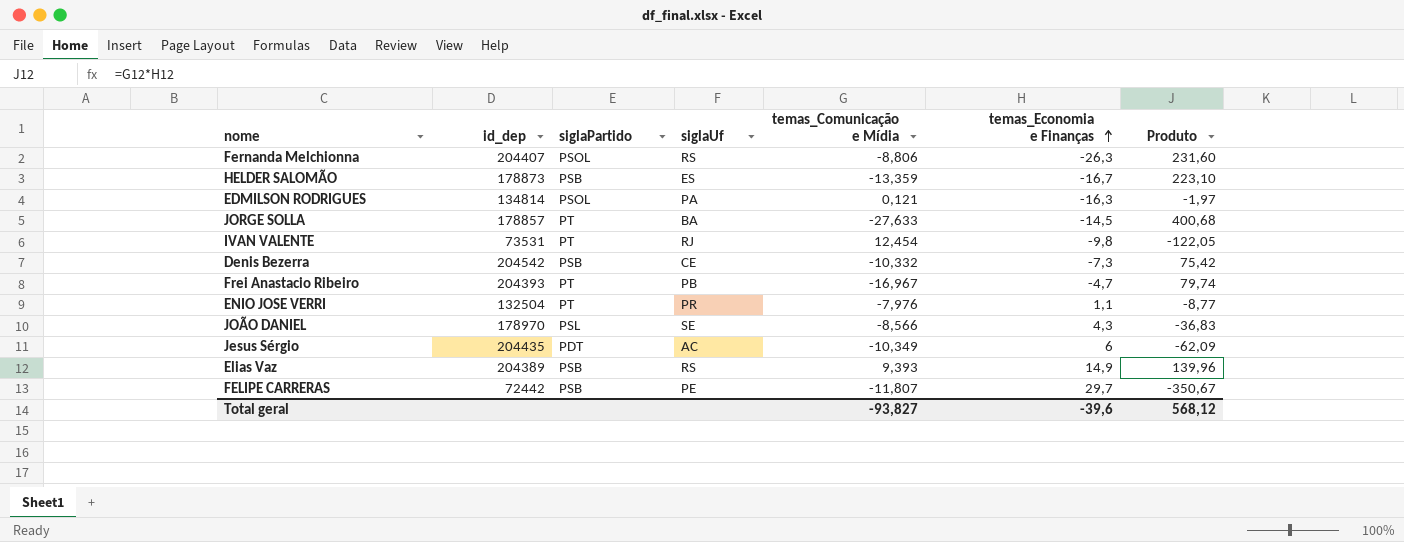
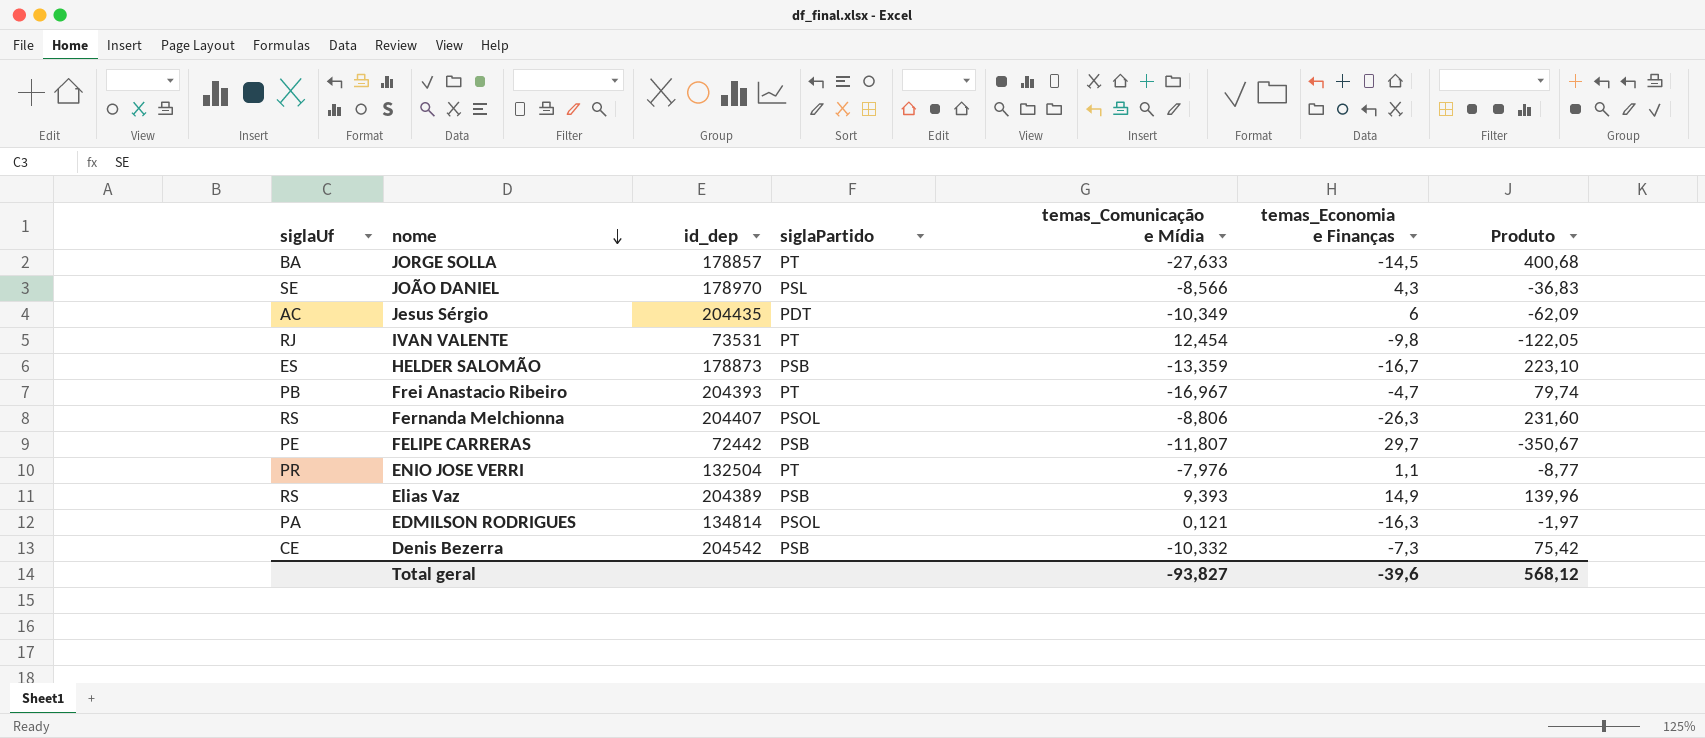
row order: temas_Economia e Finanças ascending -> nome descending
column siglaUf | position: 4 -> 1

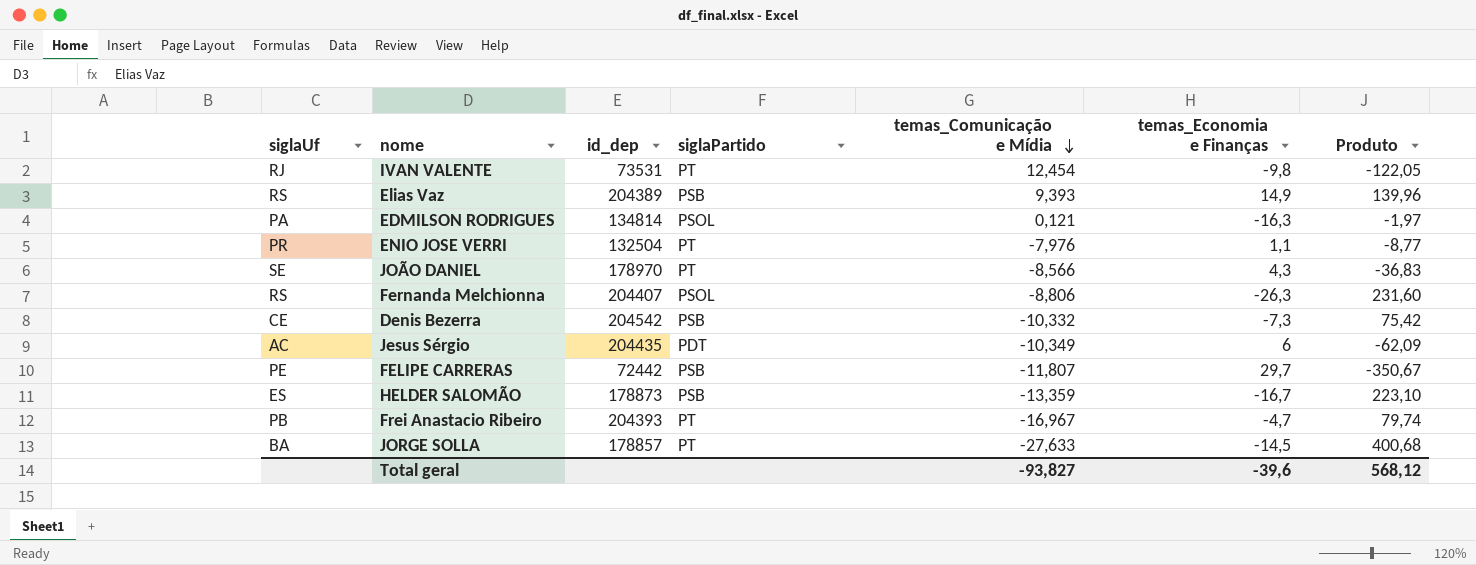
row order: nome descending -> temas_Comunicação e Mídia descending
JOÃO DANIEL | siglaPartido: PSL -> PT

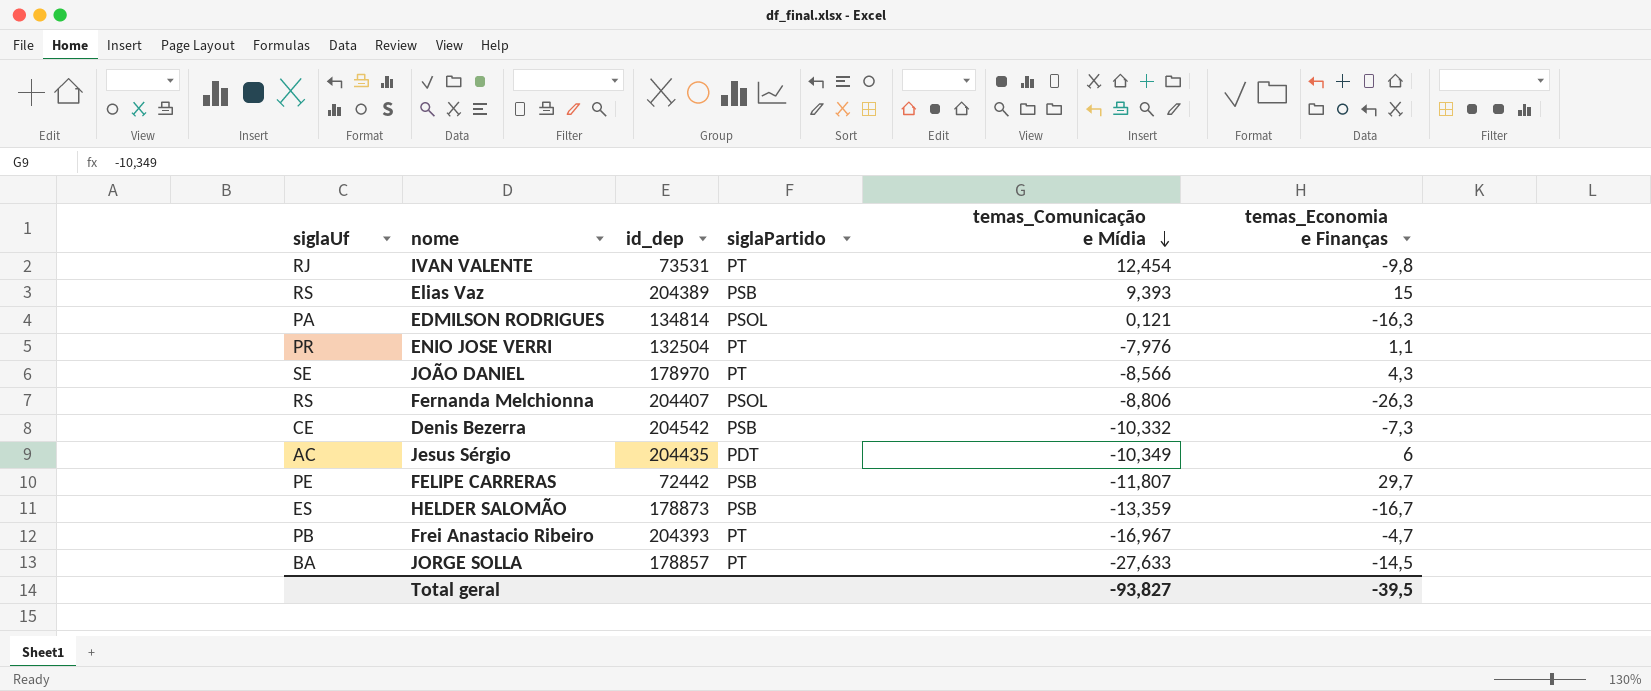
column Produto | formula: [temas_Comunicação e Mídia] * [temas_Economia e Finanças] -> none
Elias Vaz | temas_Economia e Finanças: 14,9 -> 15
Total geral | temas_Economia e Finanças: -39,6 -> -39,5

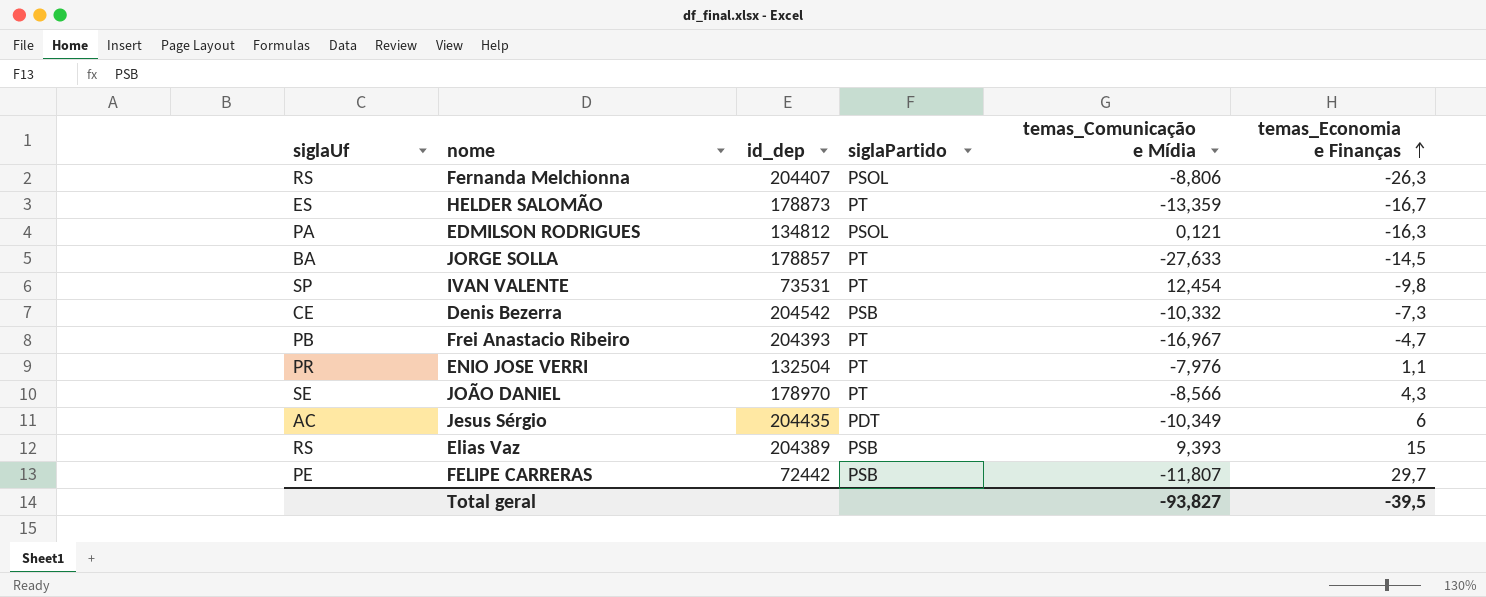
row order: temas_Comunicação e Mídia descending -> temas_Economia e Finanças ascending
HELDER SALOMÃO | siglaPartido: PSB -> PT
EDMILSON RODRIGUES | id_dep: 134814 -> 134812
IVAN VALENTE | siglaUf: RJ -> SP

